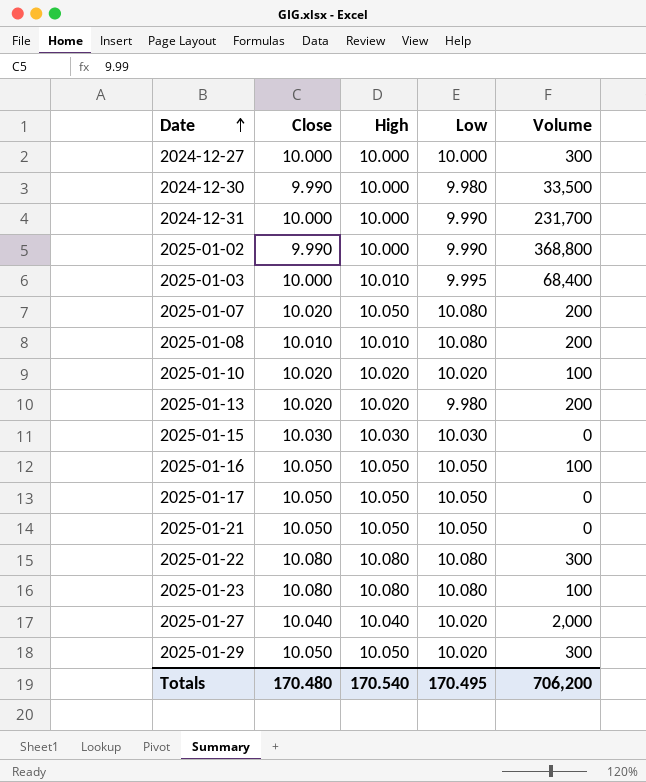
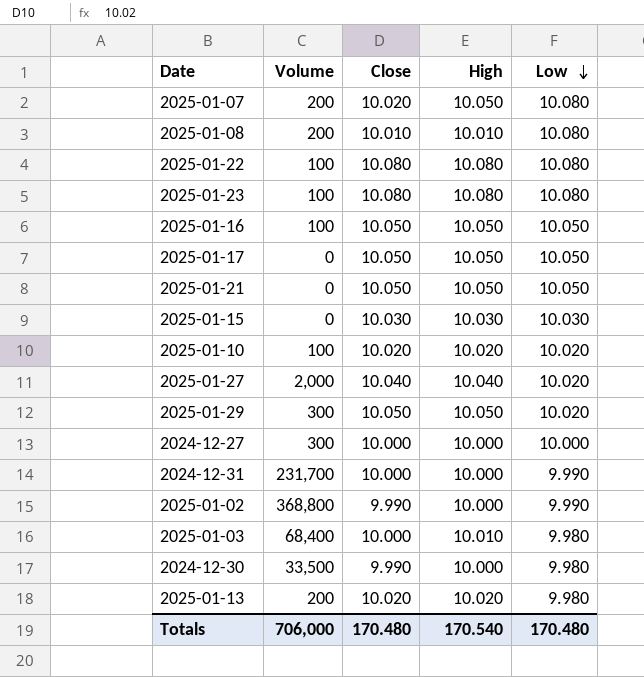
row order: Date ascending -> Low descending
column Volume | position: 5 -> 2
2025-01-22 | Volume: 300 -> 100
2025-01-03 | Low: 9.995 -> 9.980
Totals | Volume: 706,200 -> 706,000
Totals | Low: 170.495 -> 170.480

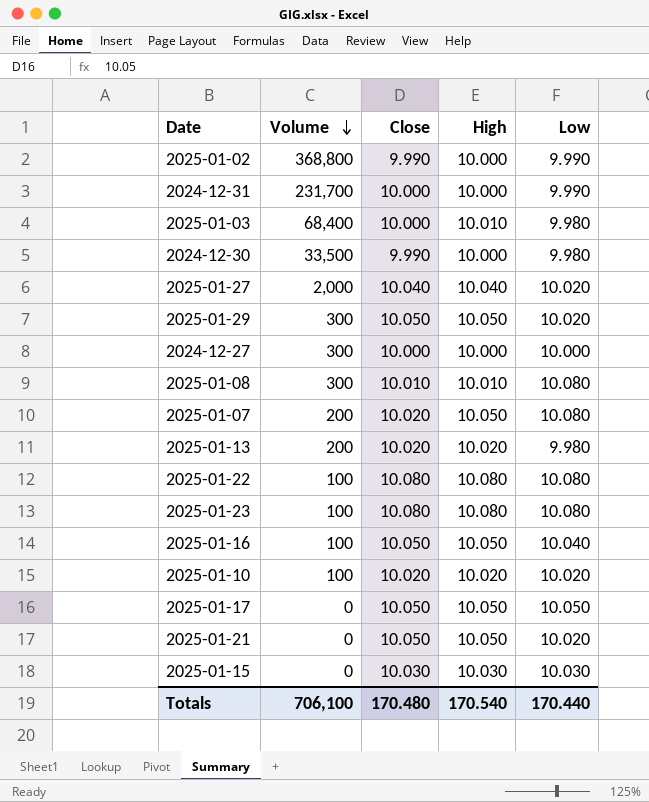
row order: Low descending -> Volume descending
2025-01-08 | Volume: 200 -> 300
2025-01-16 | Low: 10.050 -> 10.040
2025-01-21 | Low: 10.050 -> 10.020
Totals | Volume: 706,000 -> 706,100
Totals | Low: 170.480 -> 170.440

